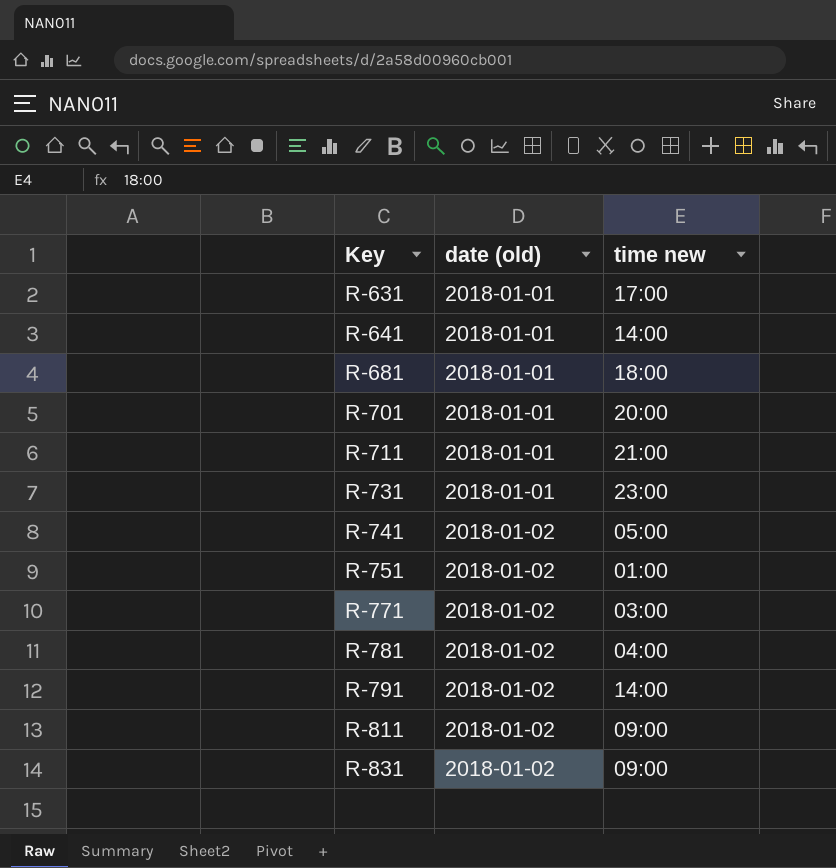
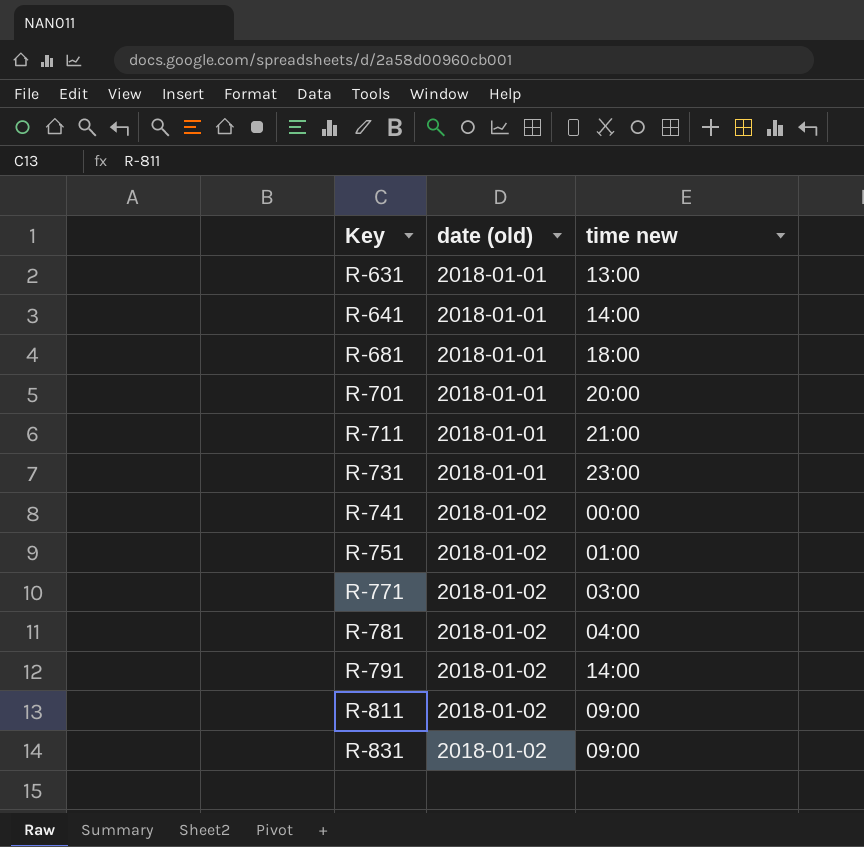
R-631 | time new: 17:00 -> 13:00
R-741 | time new: 05:00 -> 00:00

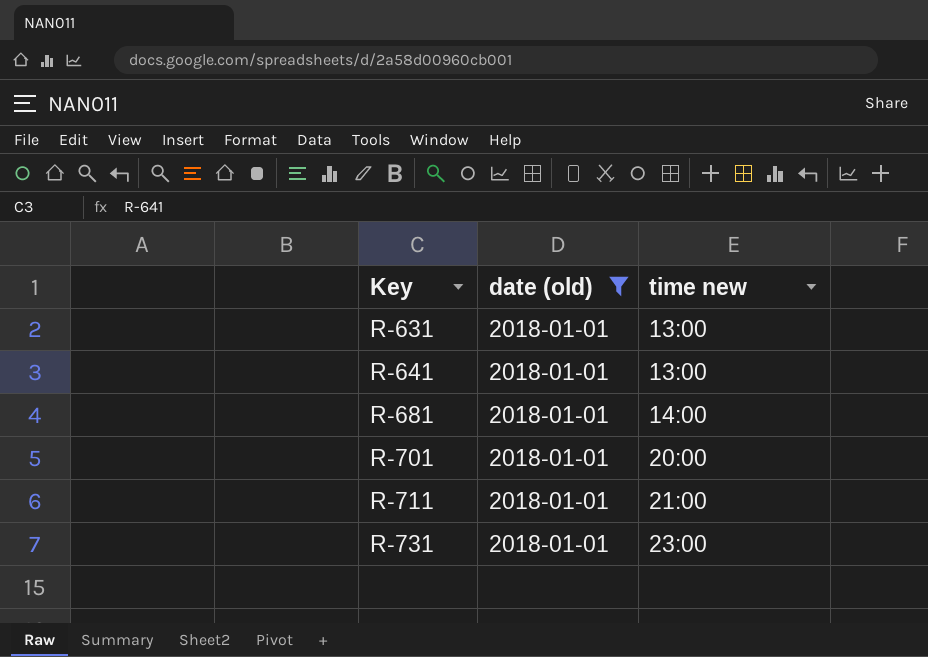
filter: none -> date (old) = 2018-01-01
R-641 | time new: 14:00 -> 13:00
R-681 | time new: 18:00 -> 14:00

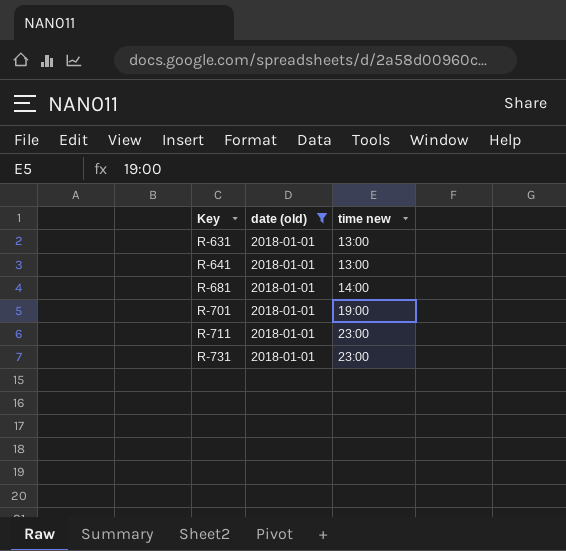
R-701 | time new: 20:00 -> 19:00
R-711 | time new: 21:00 -> 23:00

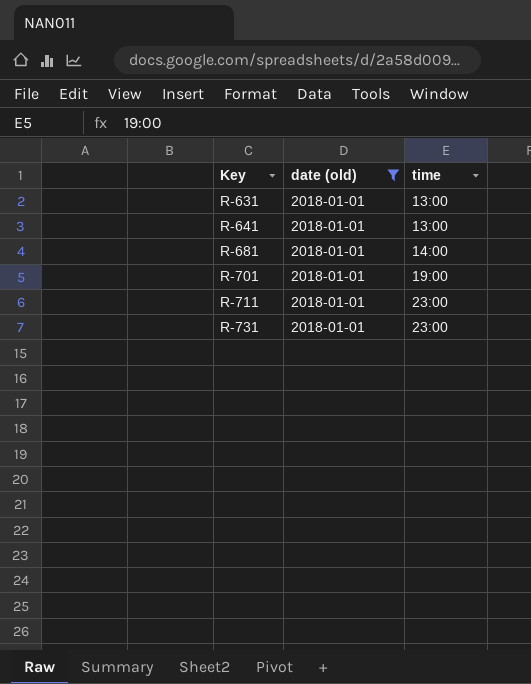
column name: time new -> time

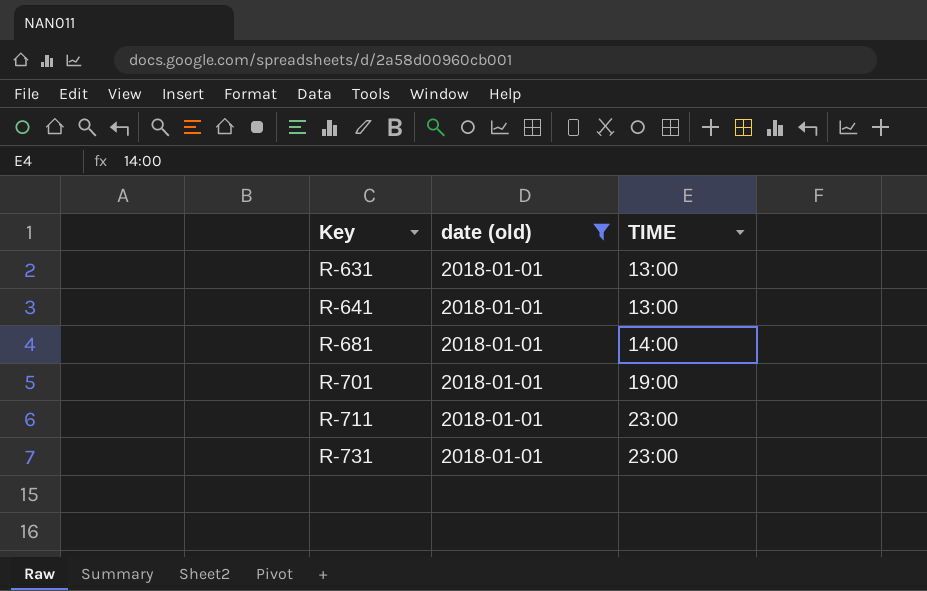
column name: time -> TIME

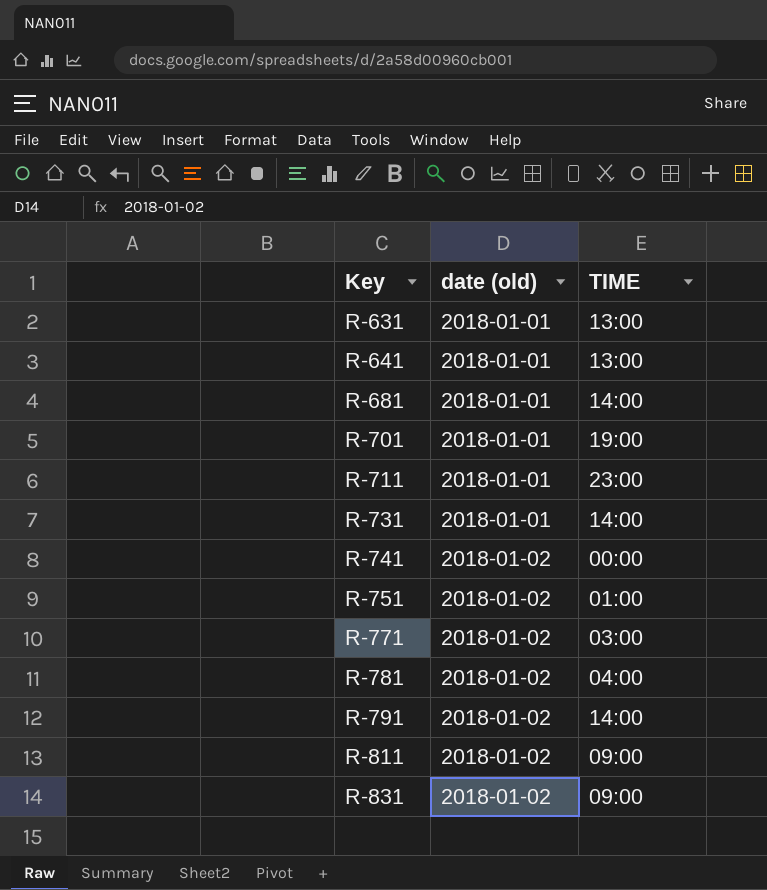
filter: date (old) = 2018-01-01 -> none
R-731 | TIME: 23:00 -> 14:00

